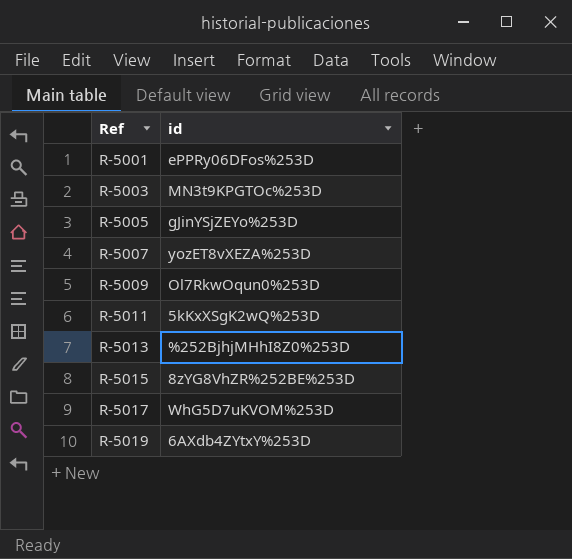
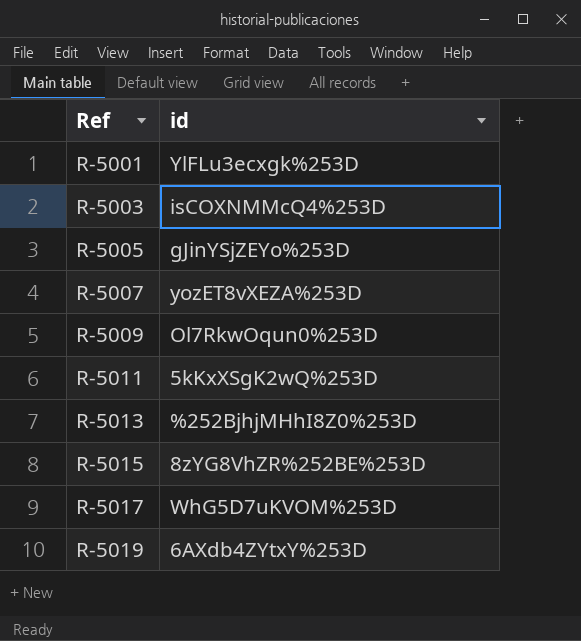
R-5001 | id: ePPRy06DFos%253D -> YlFLu3ecxgk%253D
R-5003 | id: MN3t9KPGTOc%253D -> isCOXNMMcQ4%253D

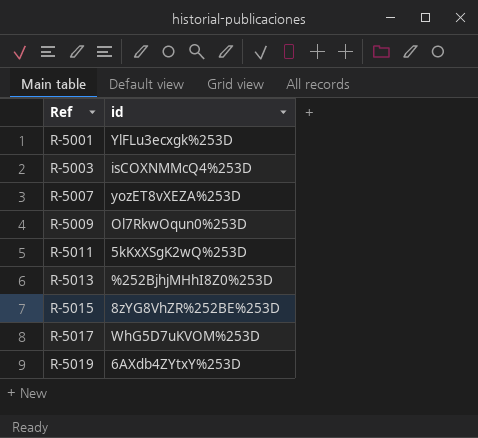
row R-5005: gJinYSjZEYo%253D -> none

